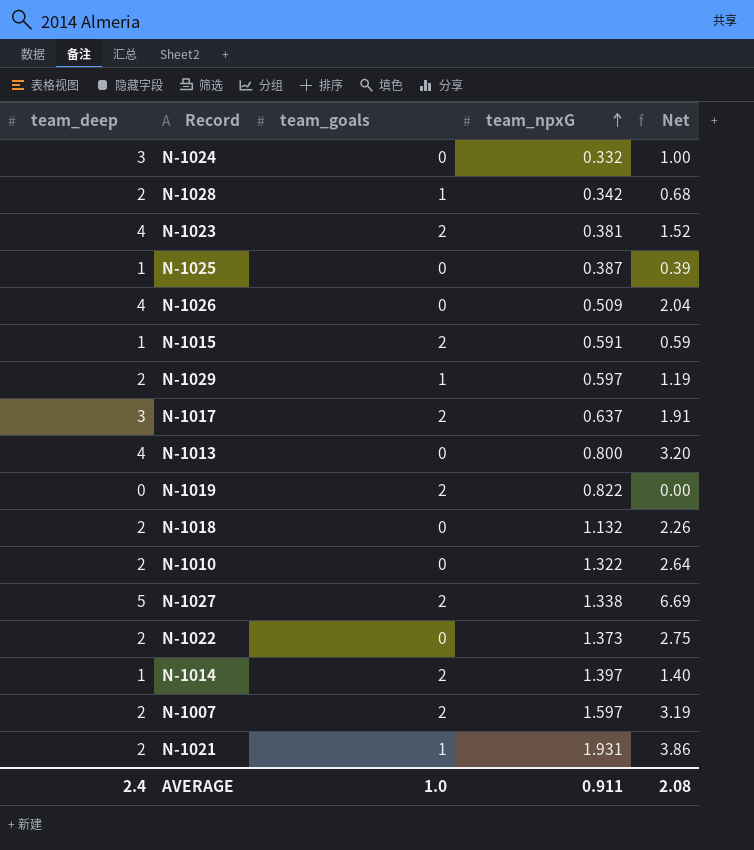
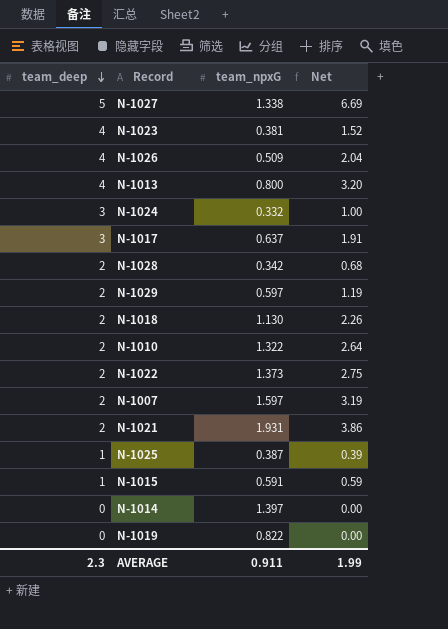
row order: team_npxG ascending -> team_deep descending
column team_goals | position: 3 -> none
N-1018 | team_npxG: 1.132 -> 1.130
N-1014 | team_deep: 1 -> 0
N-1014 | Net: 1.40 -> 0.00
AVERAGE | team_deep: 2.4 -> 2.3
AVERAGE | Net: 2.08 -> 1.99

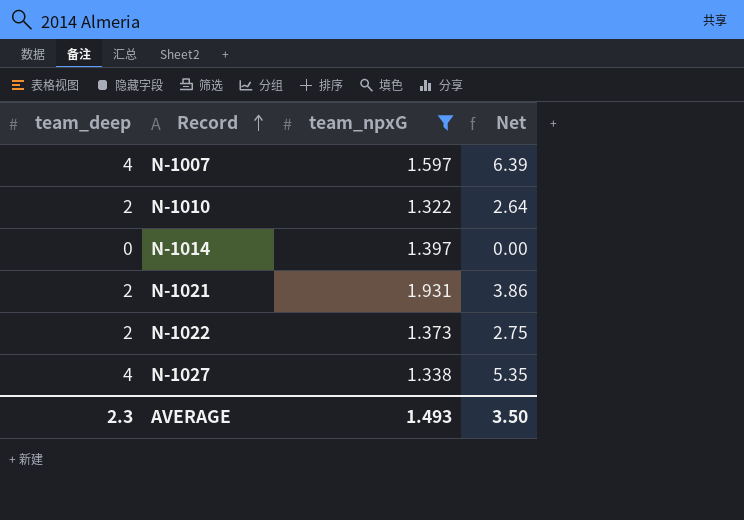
filter: none -> team_npxG >= 1.322
row order: team_deep descending -> Record ascending
N-1007 | team_deep: 2 -> 4
N-1007 | Net: 3.19 -> 6.39
N-1027 | team_deep: 5 -> 4
N-1027 | Net: 6.69 -> 5.35
AVERAGE | team_npxG: 0.911 -> 1.493
AVERAGE | Net: 1.99 -> 3.50

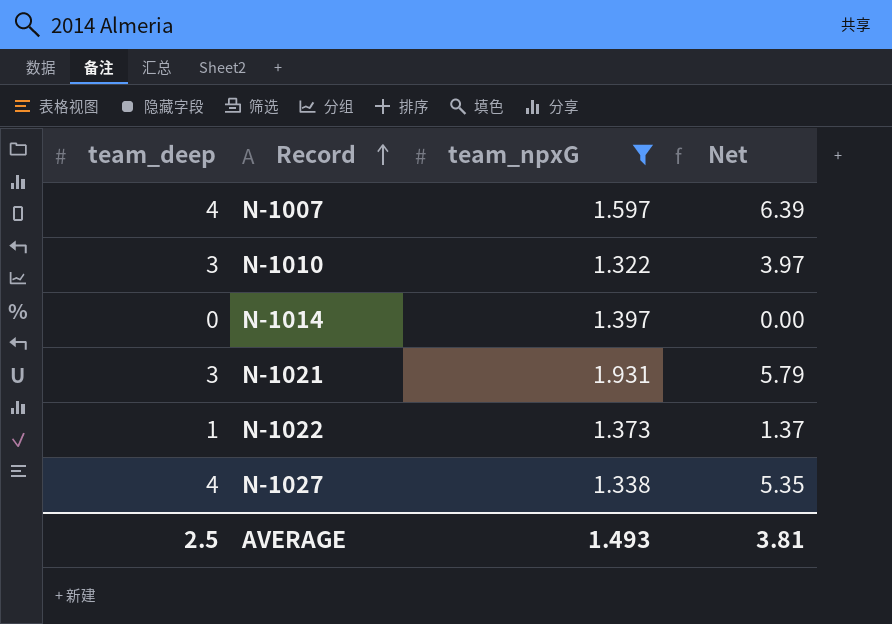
N-1010 | team_deep: 2 -> 3
N-1010 | Net: 2.64 -> 3.97
N-1021 | team_deep: 2 -> 3
N-1021 | Net: 3.86 -> 5.79
N-1022 | team_deep: 2 -> 1
N-1022 | Net: 2.75 -> 1.37
AVERAGE | team_deep: 2.3 -> 2.5
AVERAGE | Net: 3.50 -> 3.81

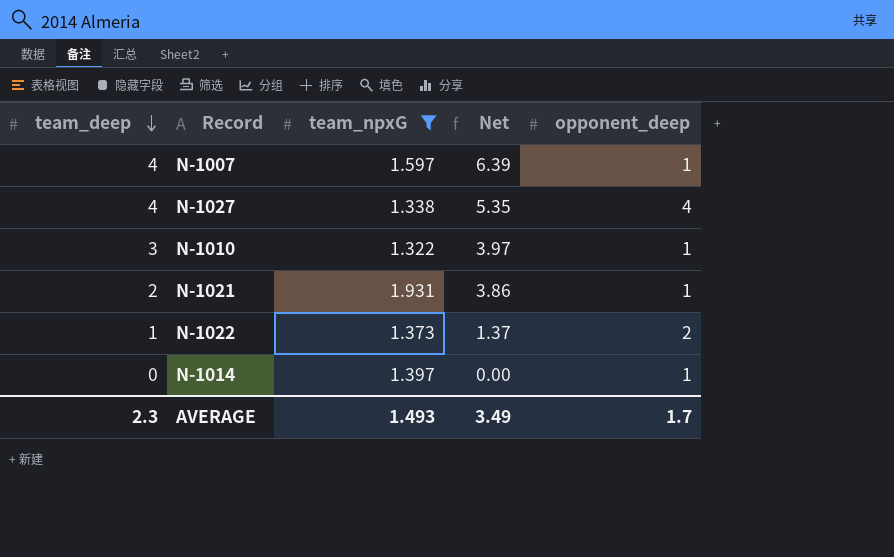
row order: Record ascending -> team_deep descending
column opponent_deep | position: none -> 5
N-1021 | team_deep: 3 -> 2
N-1021 | Net: 5.79 -> 3.86
AVERAGE | team_deep: 2.5 -> 2.3
AVERAGE | Net: 3.81 -> 3.49

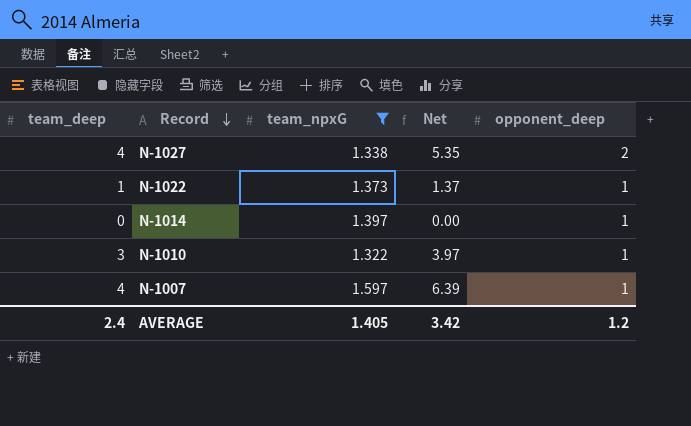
row order: team_deep descending -> Record descending
row N-1021: 2 | 1.931 | 3.86 | 1 -> none
N-1027 | opponent_deep: 4 -> 2
N-1022 | opponent_deep: 2 -> 1
AVERAGE | team_deep: 2.3 -> 2.4
AVERAGE | team_npxG: 1.493 -> 1.405
AVERAGE | Net: 3.49 -> 3.42
AVERAGE | opponent_deep: 1.7 -> 1.2

